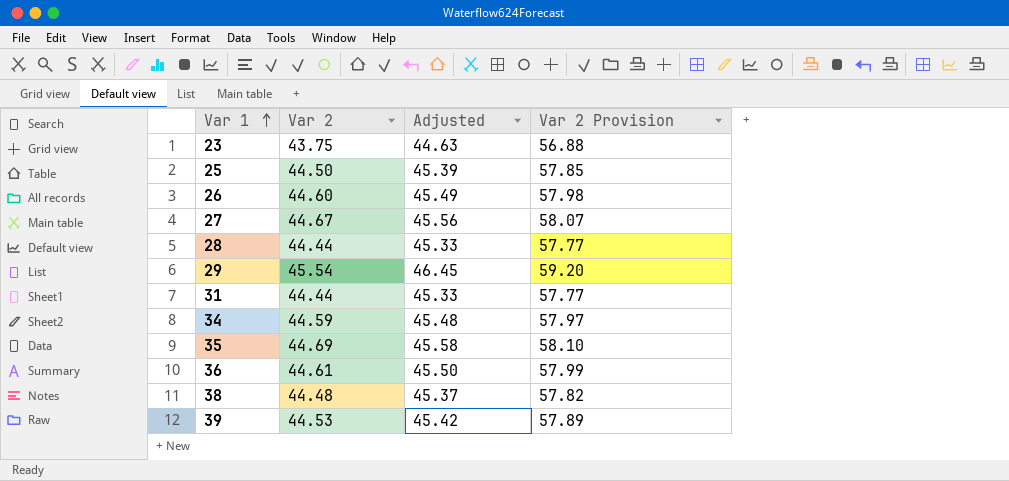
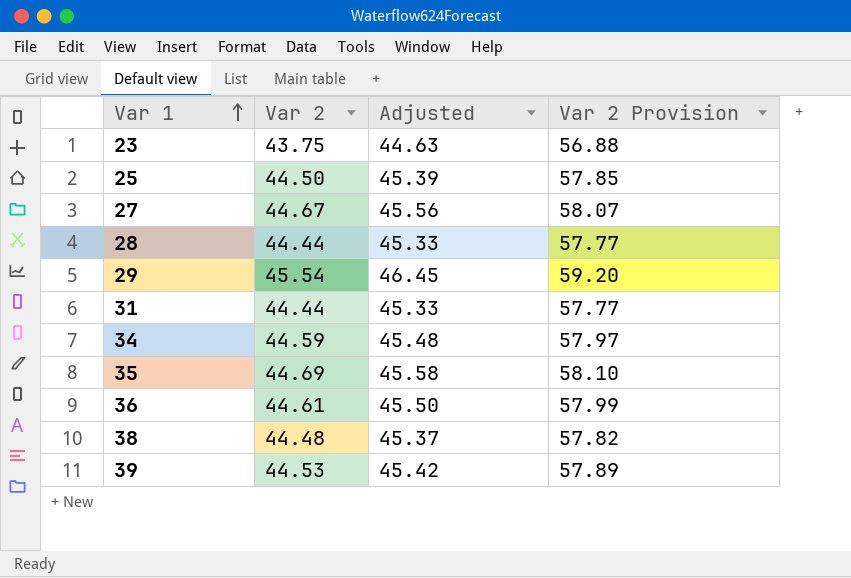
row 26: 44.60 | 45.49 | 57.98 -> none

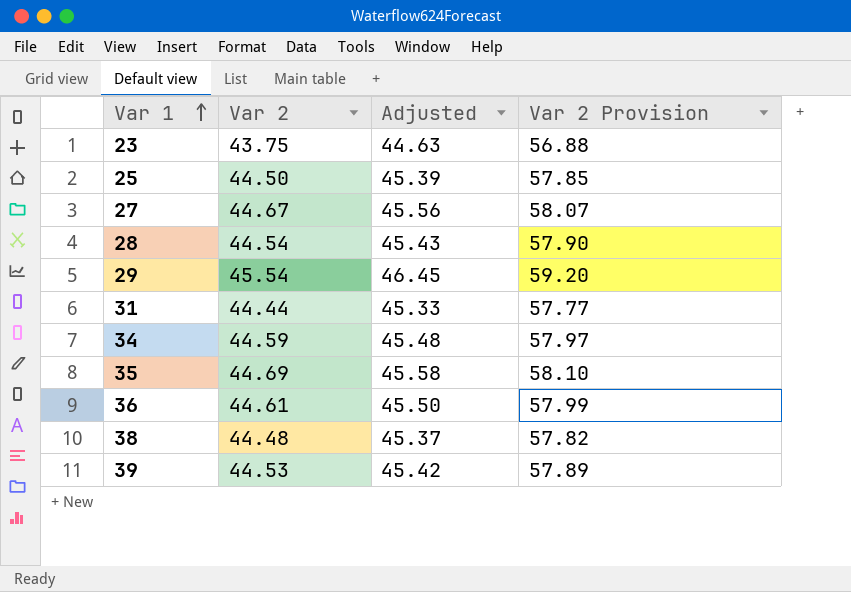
28 | Var 2: 44.44 -> 44.54
28 | Adjusted: 45.33 -> 45.43
28 | Var 2 Provision: 57.77 -> 57.90

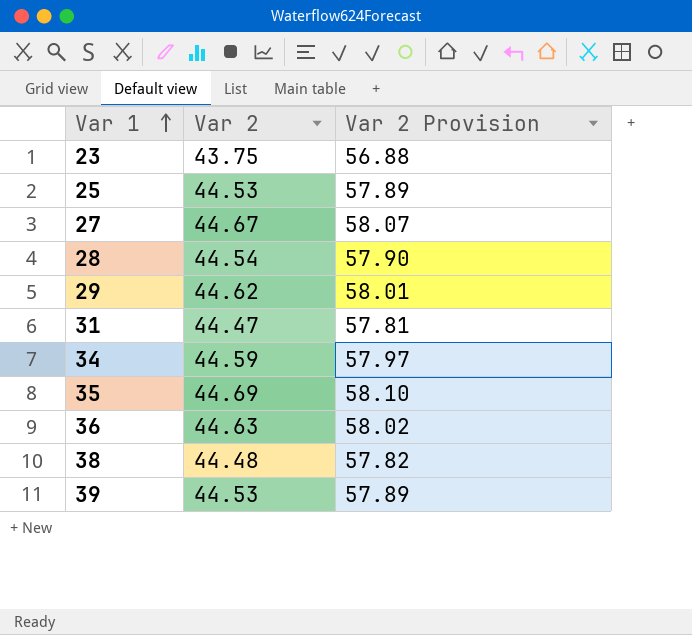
column Adjusted | formula: [Var 2] * 1.02 -> none
25 | Var 2: 44.50 -> 44.53
25 | Var 2 Provision: 57.85 -> 57.89
29 | Var 2: 45.54 -> 44.62
29 | Var 2 Provision: 59.20 -> 58.01
31 | Var 2: 44.44 -> 44.47
31 | Var 2 Provision: 57.77 -> 57.81
36 | Var 2: 44.61 -> 44.63
36 | Var 2 Provision: 57.99 -> 58.02

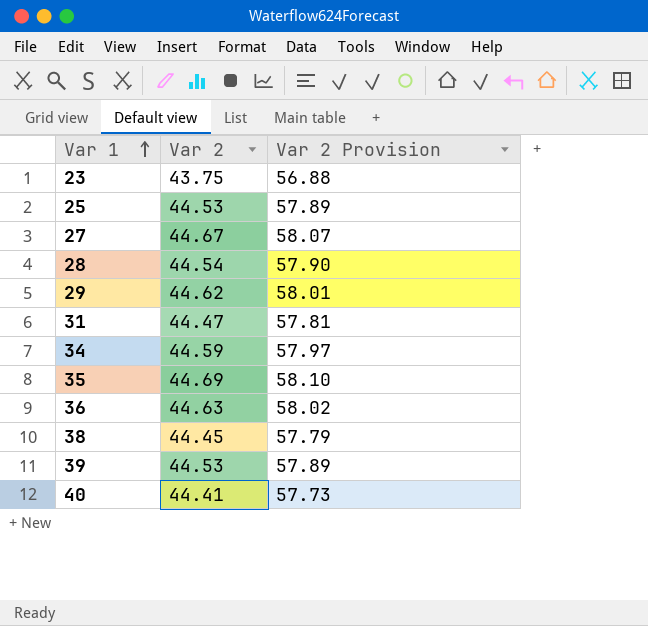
38 | Var 2: 44.48 -> 44.45
38 | Var 2 Provision: 57.82 -> 57.79
row 40: none -> 44.41 | 57.73

